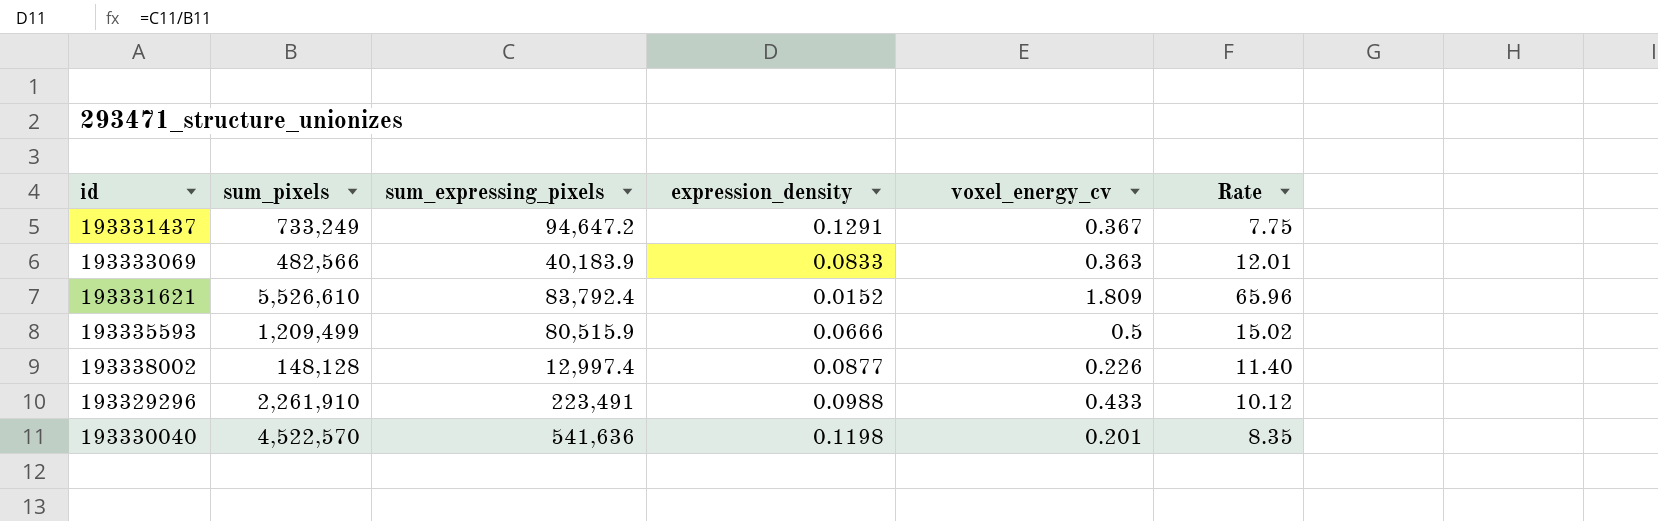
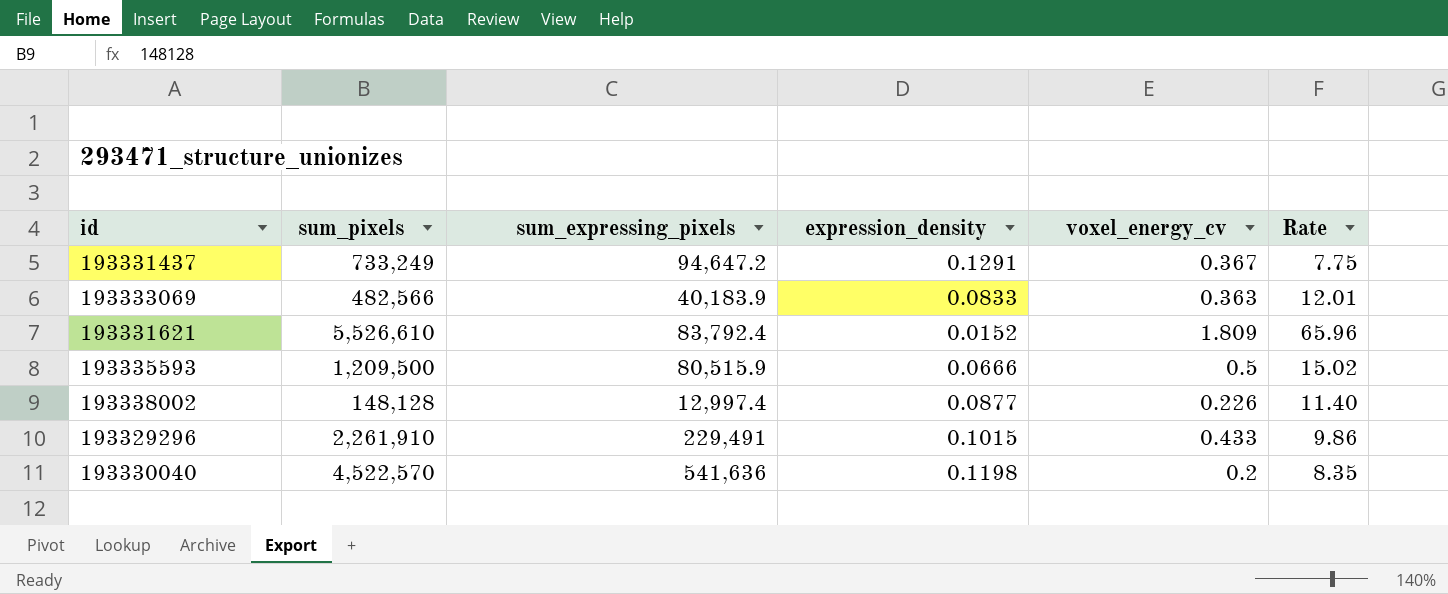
193335593 | sum_pixels: 1,209,499 -> 1,209,500
193329296 | sum_expressing_pixels: 223,491 -> 229,491
193329296 | expression_density: 0.0988 -> 0.1015
193329296 | Rate: 10.12 -> 9.86
193330040 | voxel_energy_cv: 0.201 -> 0.2

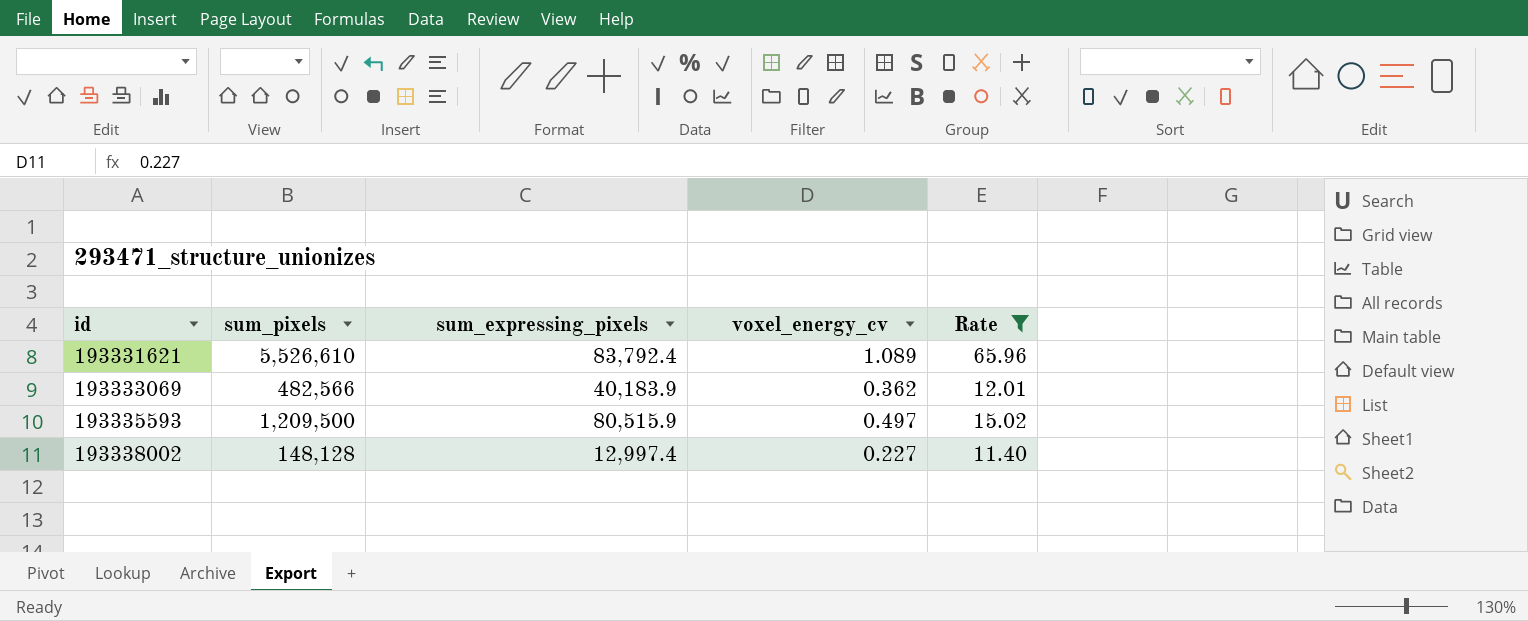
filter: none -> Rate >= 11.40
row order: none -> id ascending
column expression_density | formula: [sum_expressing_pixels] / [sum_pixels] -> none
193331621 | voxel_energy_cv: 1.809 -> 1.089
193333069 | voxel_energy_cv: 0.363 -> 0.362
193335593 | voxel_energy_cv: 0.5 -> 0.497
193338002 | voxel_energy_cv: 0.226 -> 0.227

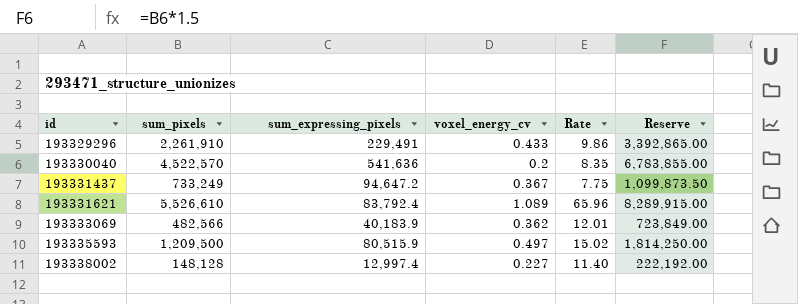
filter: Rate >= 11.40 -> none
column Reserve | formula: none -> [sum_pixels] * 1.5

